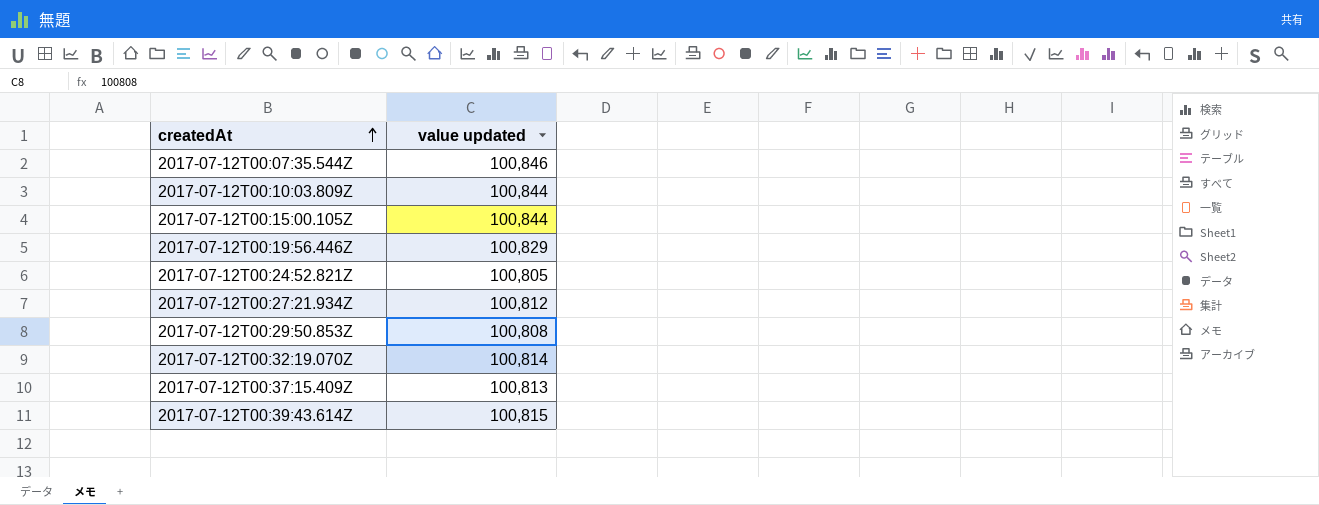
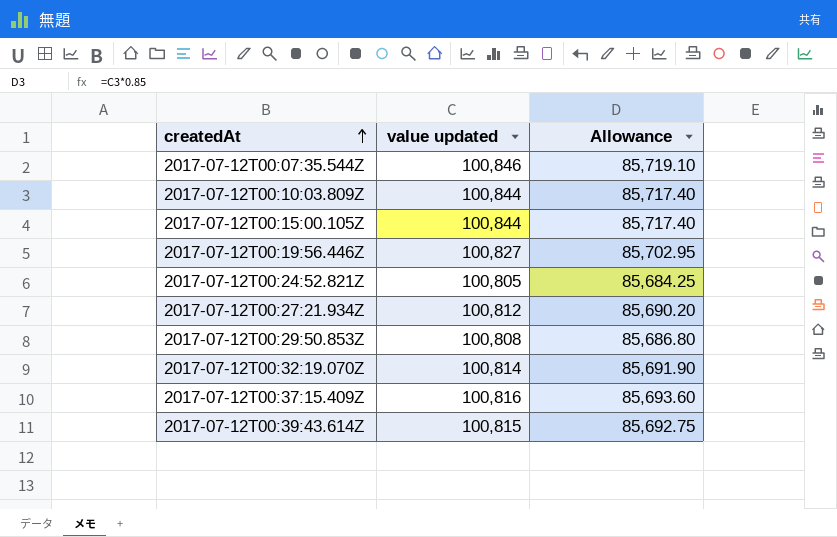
column Allowance | formula: none -> [value updated] * 0.85
2017-07-12T00:19:56.446Z | value updated: 100,829 -> 100,827
2017-07-12T00:37:15.409Z | value updated: 100,813 -> 100,816

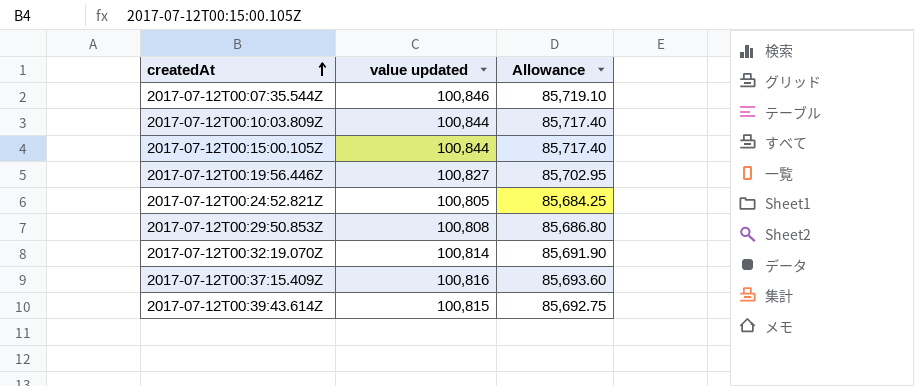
row 2017-07-12T00:27:21.934Z: 100,812 | 85,690.20 -> none

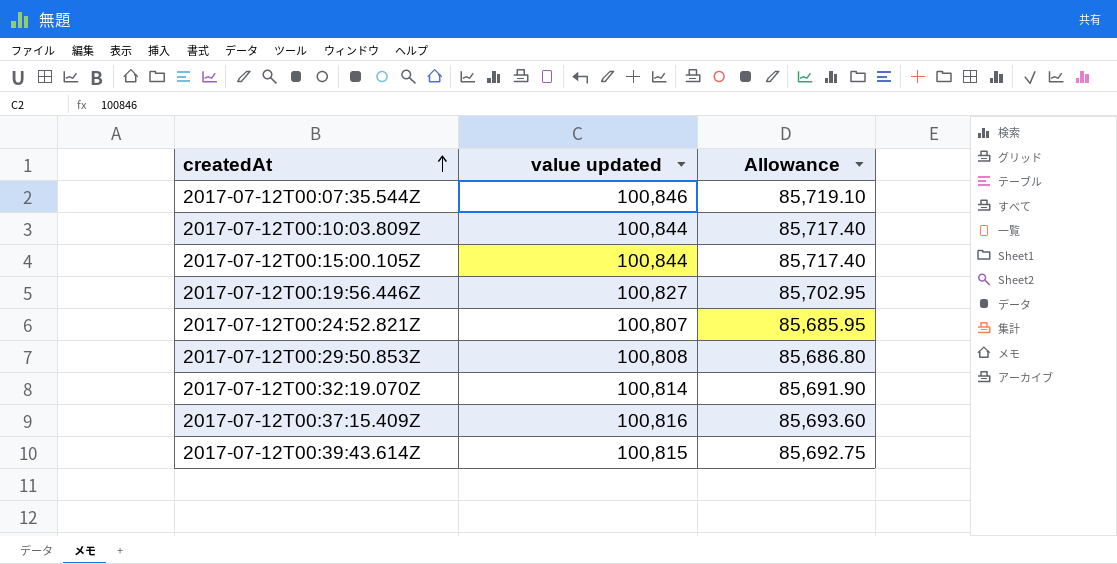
2017-07-12T00:24:52.821Z | value updated: 100,805 -> 100,807
2017-07-12T00:24:52.821Z | Allowance: 85,684.25 -> 85,685.95

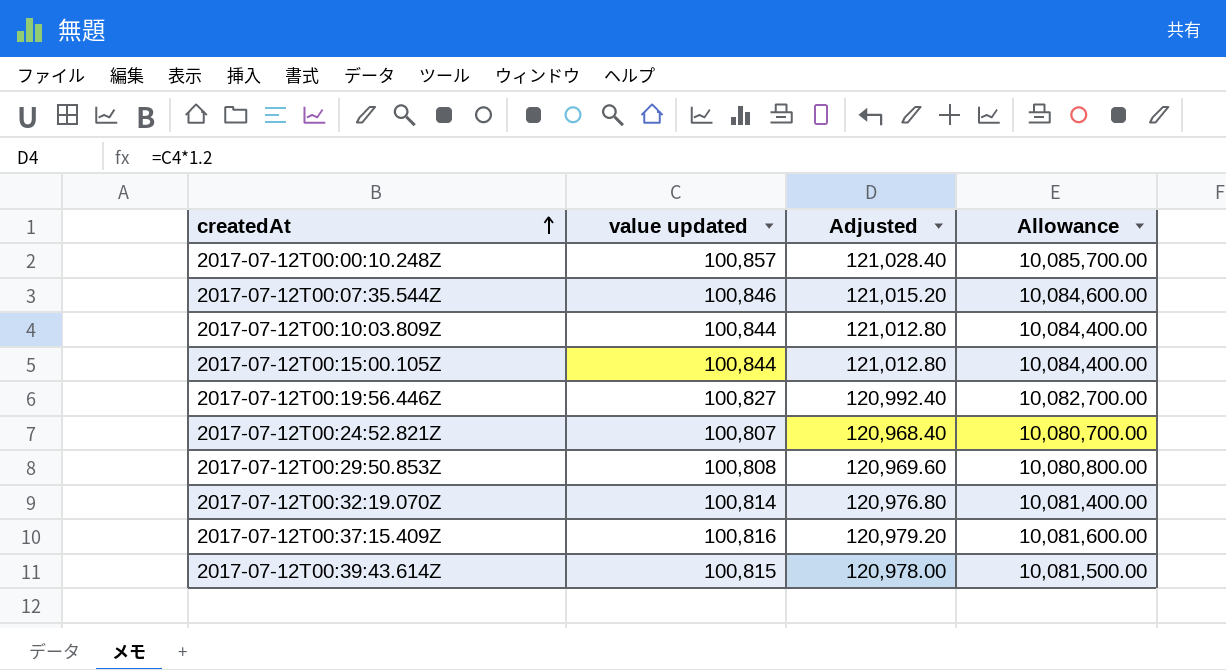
column Adjusted | formula: none -> [value updated] * 1.2
column Allowance | formula: [value updated] * 0.85 -> [value updated] * 100
row 2017-07-12T00:00:10.248Z: none -> 100,857 | 121,028.40 | 10,085,700.00

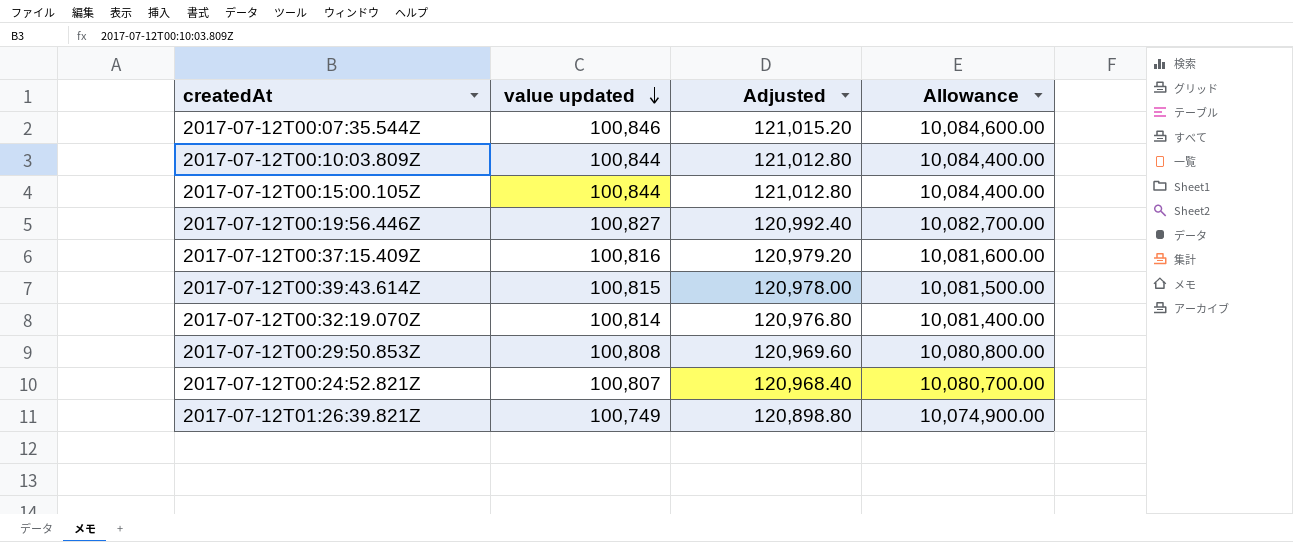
row order: createdAt ascending -> value updated descending
row 2017-07-12T00:00:10.248Z: 100,857 | 121,028.40 | 10,085,700.00 -> none
row 2017-07-12T01:26:39.821Z: none -> 100,749 | 120,898.80 | 10,074,900.00

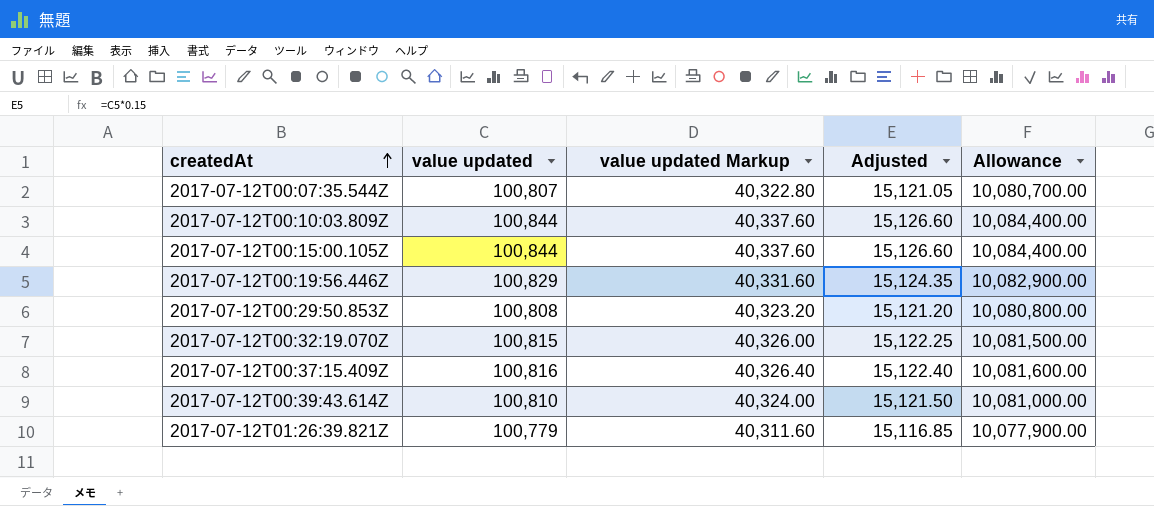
row order: value updated descending -> createdAt ascending
column value updated Markup | formula: none -> [value updated] * 0.4
column Adjusted | formula: [value updated] * 1.2 -> [value updated] * 0.15
row 2017-07-12T00:24:52.821Z: 100,807 | 120,968.40 | 10,080,700.00 -> none
2017-07-12T00:07:35.544Z | value updated: 100,846 -> 100,807
2017-07-12T00:07:35.544Z | Allowance: 10,084,600.00 -> 10,080,700.00
2017-07-12T00:19:56.446Z | value updated: 100,827 -> 100,829
2017-07-12T00:19:56.446Z | Allowance: 10,082,700.00 -> 10,082,900.00
2017-07-12T00:32:19.070Z | value updated: 100,814 -> 100,815
2017-07-12T00:32:19.070Z | Allowance: 10,081,400.00 -> 10,081,500.00
2017-07-12T00:39:43.614Z | value updated: 100,815 -> 100,810
2017-07-12T00:39:43.614Z | Allowance: 10,081,500.00 -> 10,081,000.00
2017-07-12T01:26:39.821Z | value updated: 100,749 -> 100,779
2017-07-12T01:26:39.821Z | Allowance: 10,074,900.00 -> 10,077,900.00

